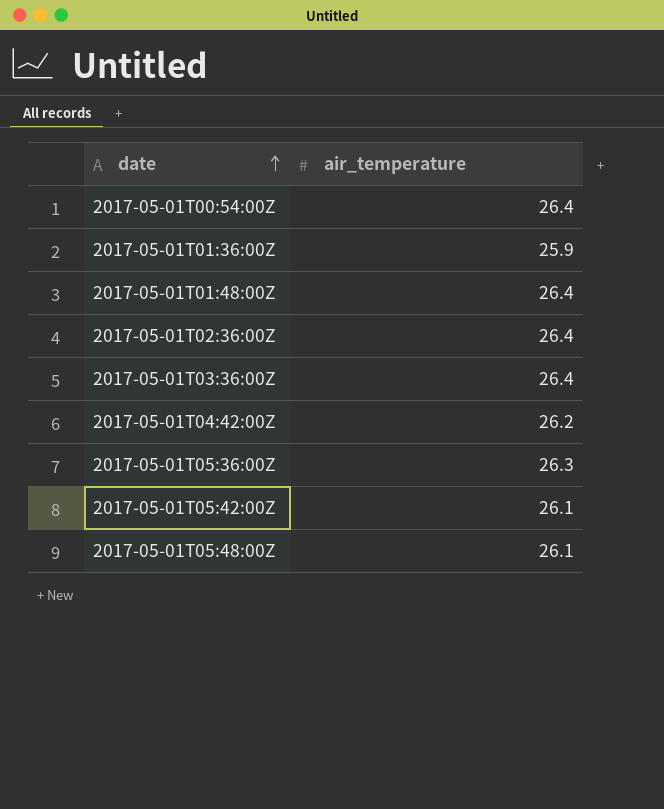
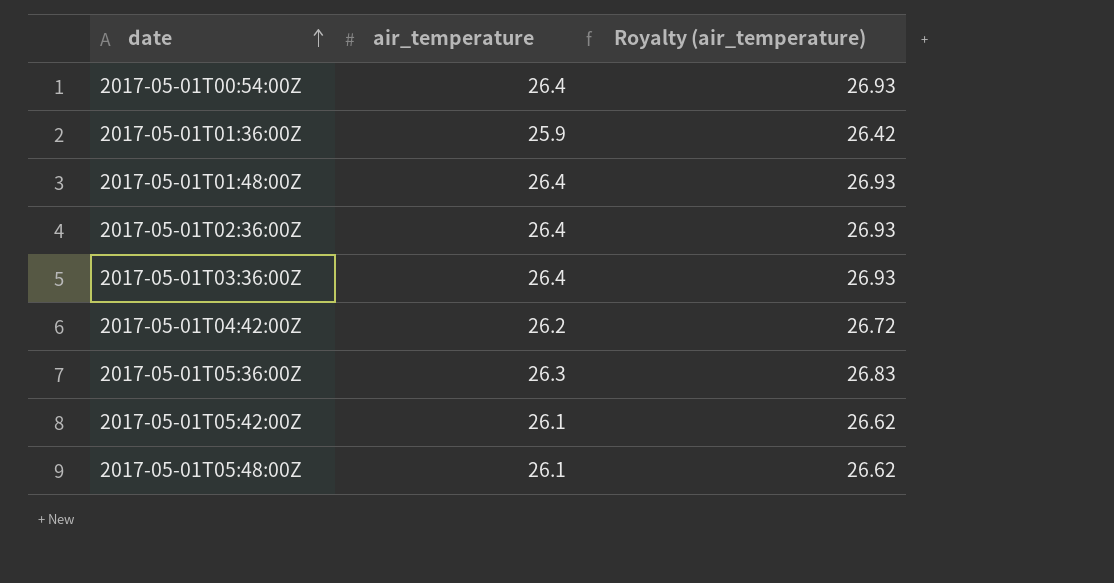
column Royalty (air_temperature) | formula: none -> [air_temperature] * 1.02

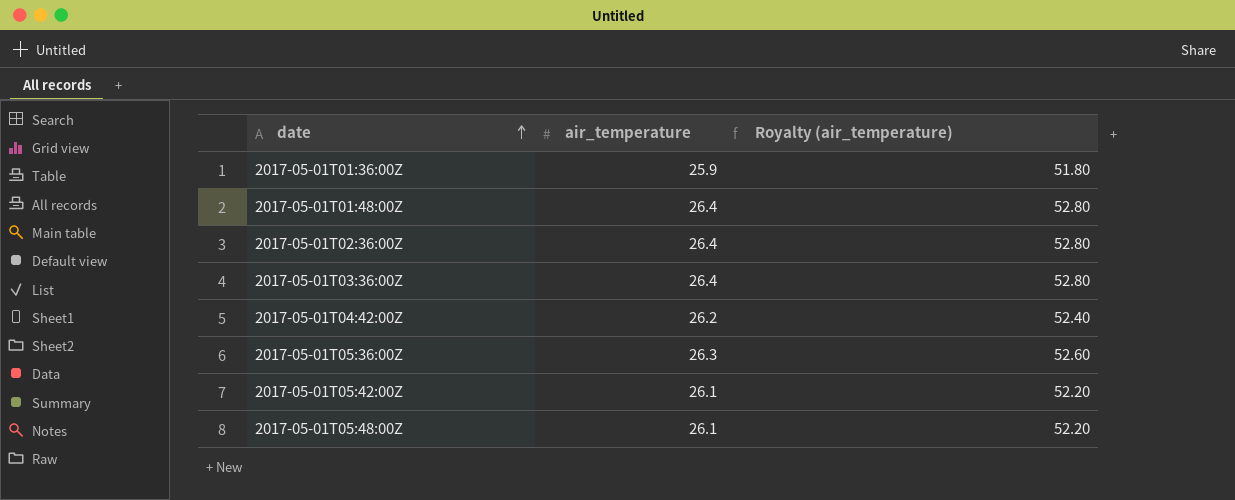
column Royalty (air_temperature) | formula: [air_temperature] * 1.02 -> [air_temperature] * 2
row 2017-05-01T00:54:00Z: 26.4 | 26.93 -> none

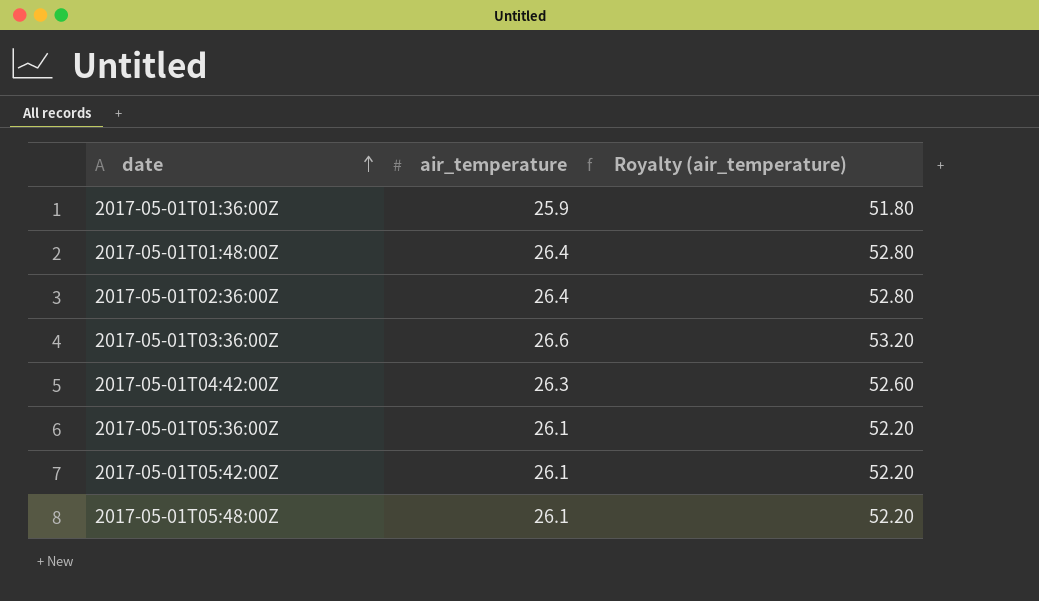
2017-05-01T03:36:00Z | air_temperature: 26.4 -> 26.6
2017-05-01T03:36:00Z | Royalty (air_temperature): 52.80 -> 53.20
2017-05-01T04:42:00Z | air_temperature: 26.2 -> 26.3
2017-05-01T04:42:00Z | Royalty (air_temperature): 52.40 -> 52.60
2017-05-01T05:36:00Z | air_temperature: 26.3 -> 26.1
2017-05-01T05:36:00Z | Royalty (air_temperature): 52.60 -> 52.20

